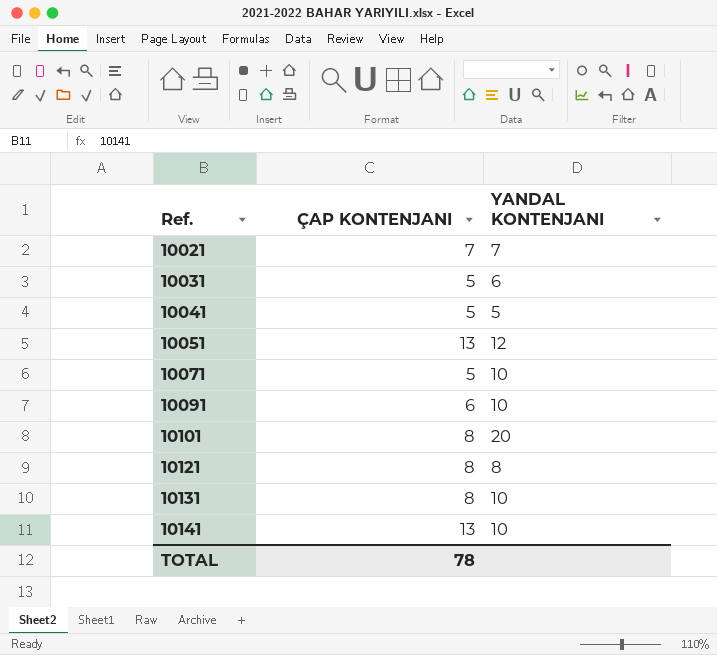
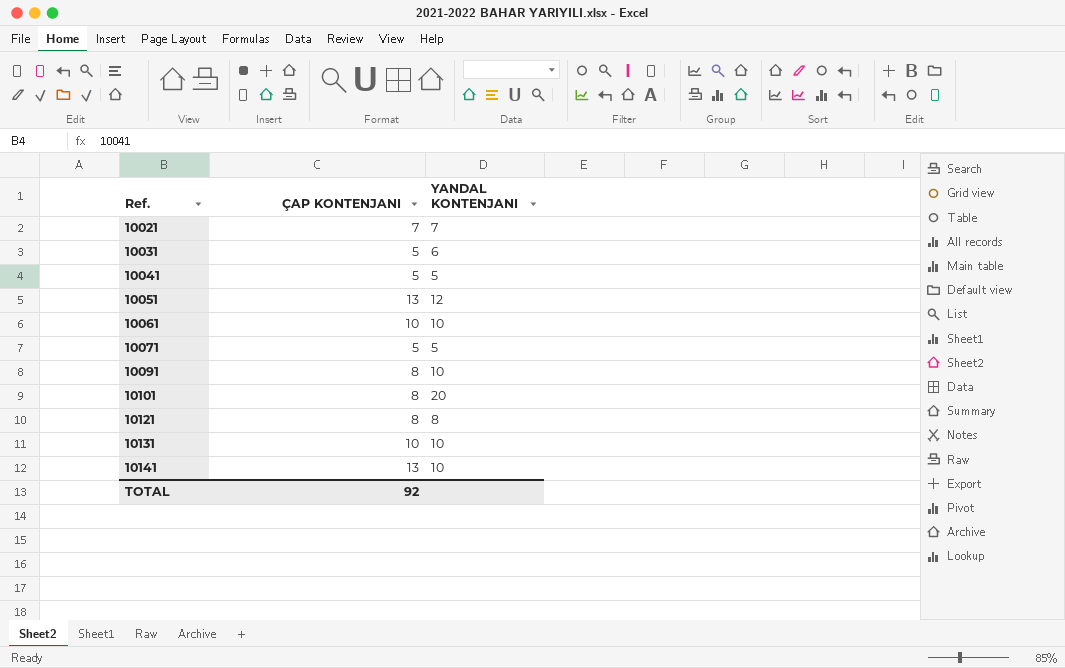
row 10061: none -> 10 | 10
10071 | YANDAL KONTENJANI: 10 -> 5
10091 | ÇAP KONTENJANI: 6 -> 8
10131 | ÇAP KONTENJANI: 8 -> 10
TOTAL | ÇAP KONTENJANI: 78 -> 92

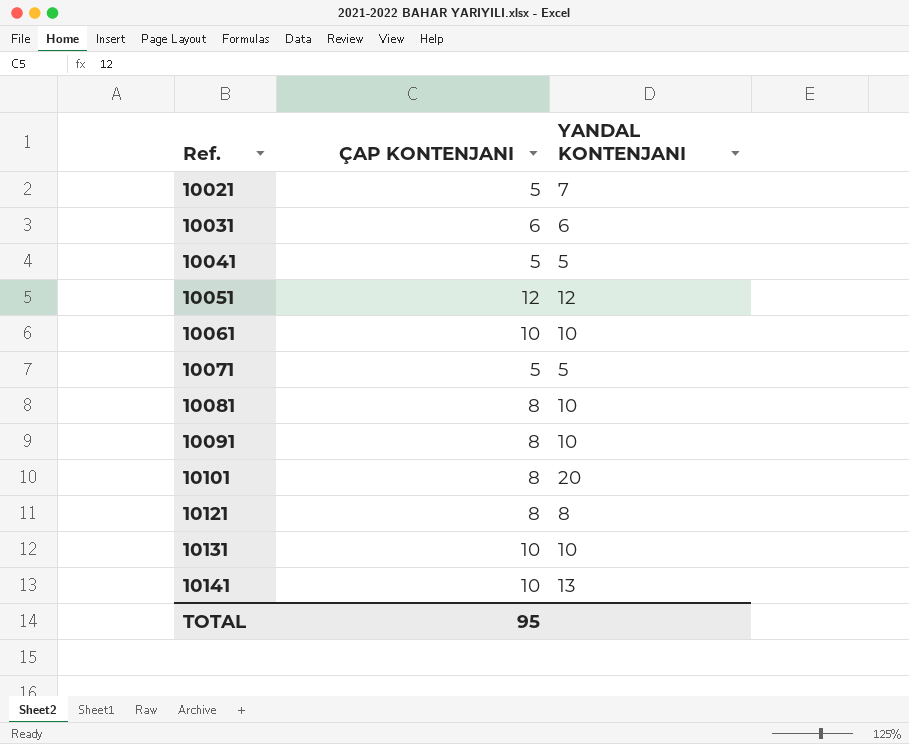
10021 | ÇAP KONTENJANI: 7 -> 5
10031 | ÇAP KONTENJANI: 5 -> 6
10051 | ÇAP KONTENJANI: 13 -> 12
row 10081: none -> 8 | 10
10141 | ÇAP KONTENJANI: 13 -> 10
10141 | YANDAL KONTENJANI: 10 -> 13
TOTAL | ÇAP KONTENJANI: 92 -> 95

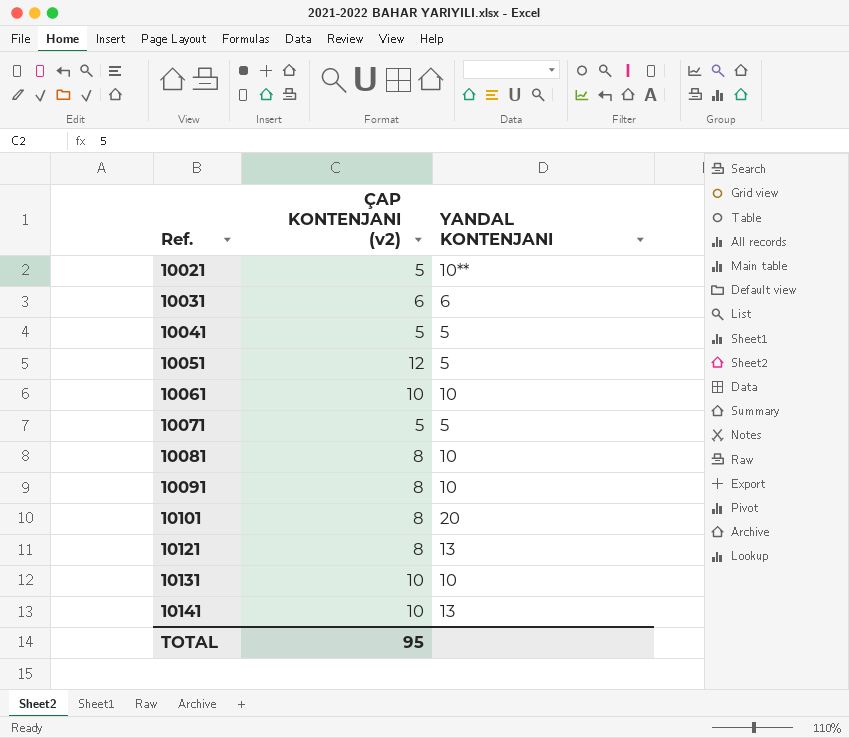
column name: ÇAP KONTENJANI -> ÇAP KONTENJANI (v2)
10021 | YANDAL KONTENJANI: 7 -> 10**
10051 | YANDAL KONTENJANI: 12 -> 5
10121 | YANDAL KONTENJANI: 8 -> 13

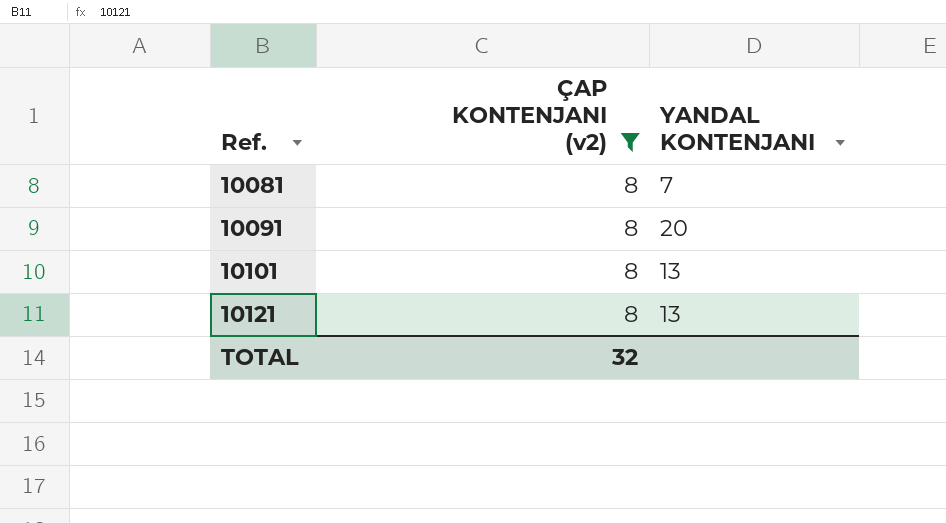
filter: none -> ÇAP KONTENJANI (v2) = 8
10081 | YANDAL KONTENJANI: 10 -> 7
10091 | YANDAL KONTENJANI: 10 -> 20
10101 | YANDAL KONTENJANI: 20 -> 13
TOTAL | ÇAP KONTENJANI (v2): 95 -> 32

